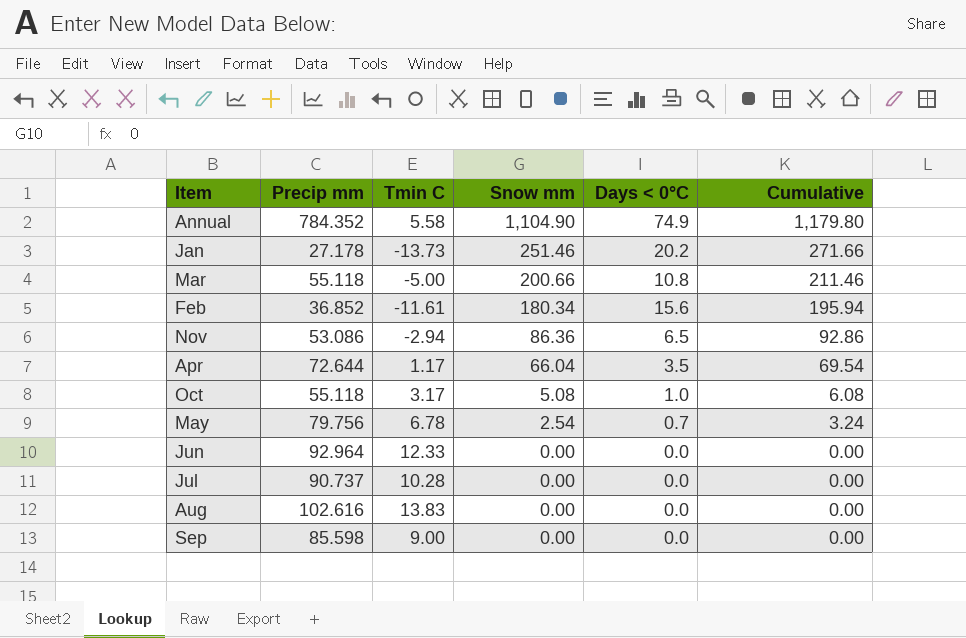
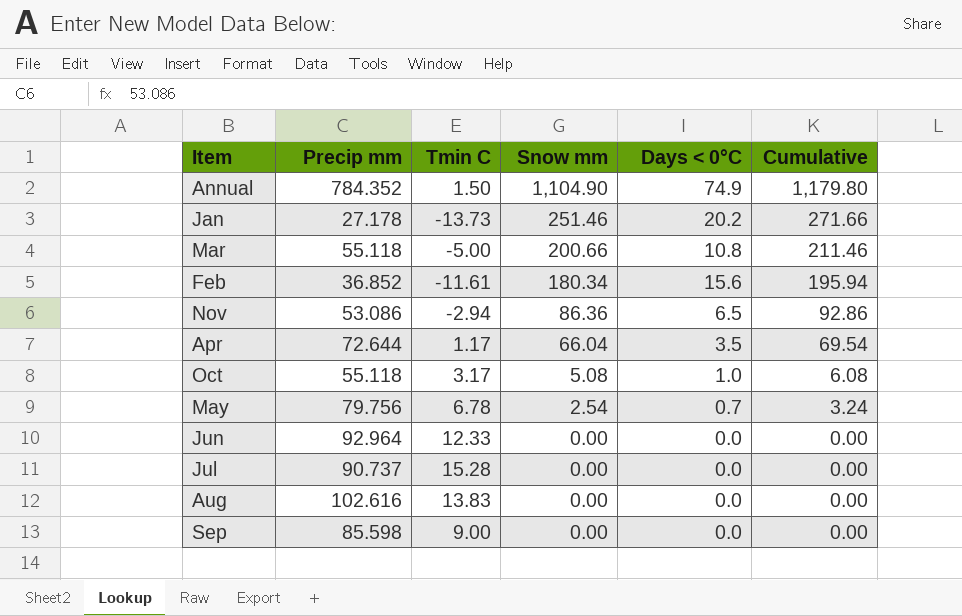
Annual | Tmin C: 5.58 -> 1.50
Jul | Tmin C: 10.28 -> 15.28

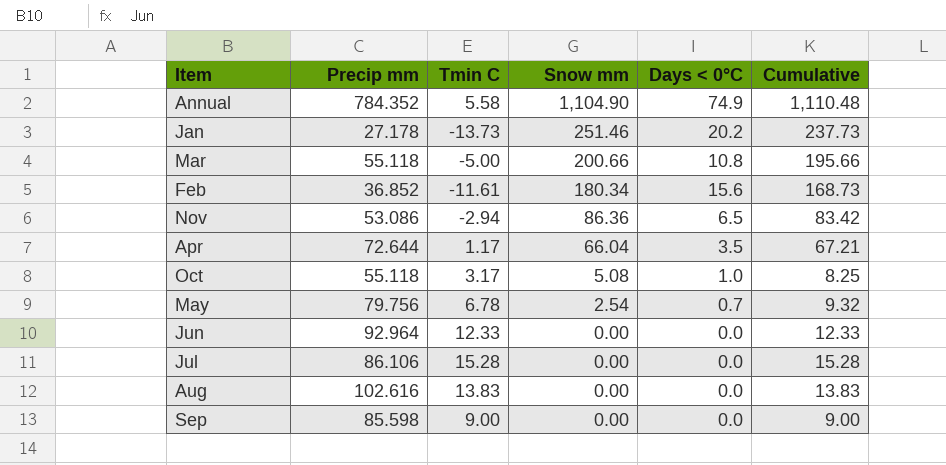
column Cumulative | formula: [Snow mm] + [Days < 0°C] -> [Tmin C] + [Snow mm]
Annual | Tmin C: 1.50 -> 5.58
Jul | Precip mm: 90.737 -> 86.106

